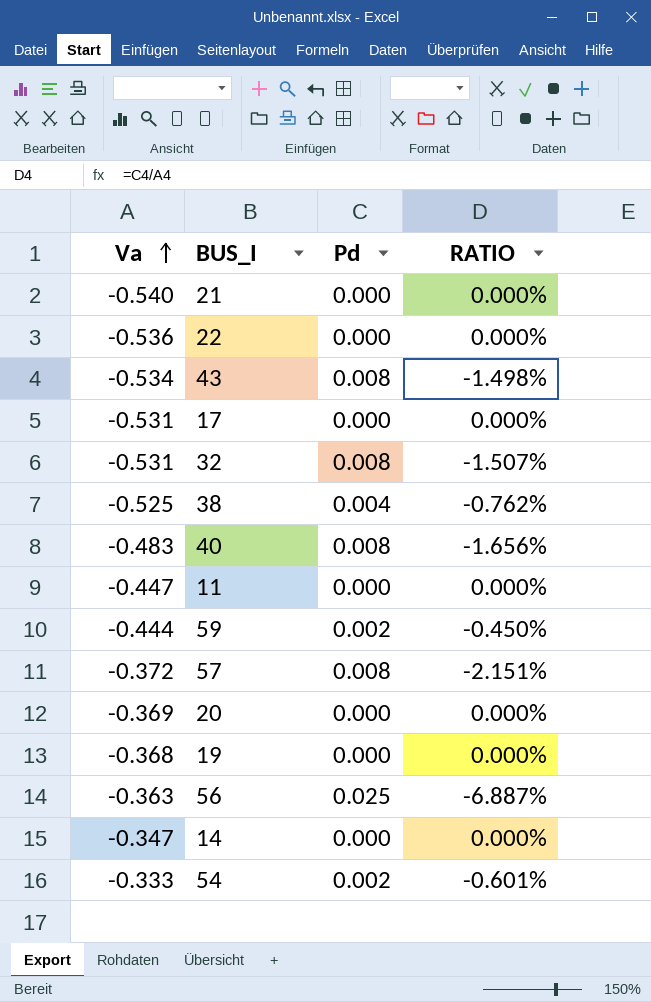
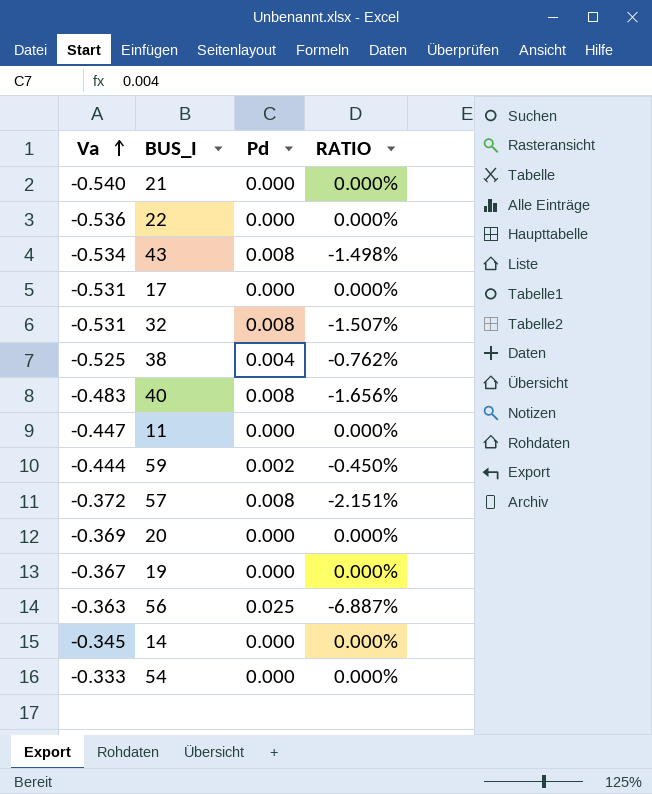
19 | Va: -0.368 -> -0.367
14 | Va: -0.347 -> -0.345
54 | Pd: 0.002 -> 0.000
54 | RATIO: -0.601% -> 0.000%

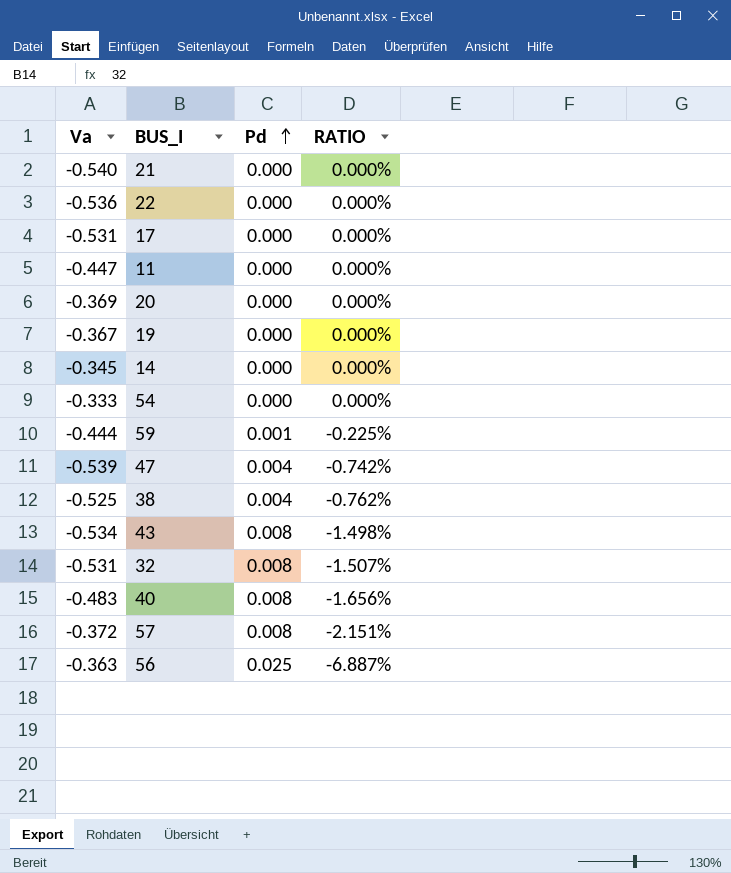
row order: Va ascending -> Pd ascending
59 | Pd: 0.002 -> 0.001
59 | RATIO: -0.450% -> -0.225%
row 47: none -> -0.539 | 0.004 | -0.742%

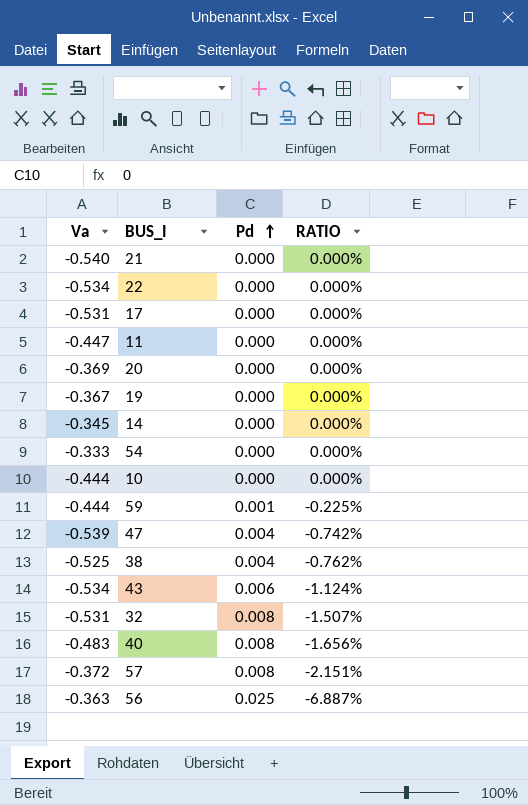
22 | Va: -0.536 -> -0.534
row 10: none -> -0.444 | 0.000 | 0.000%
43 | Pd: 0.008 -> 0.006
43 | RATIO: -1.498% -> -1.124%

